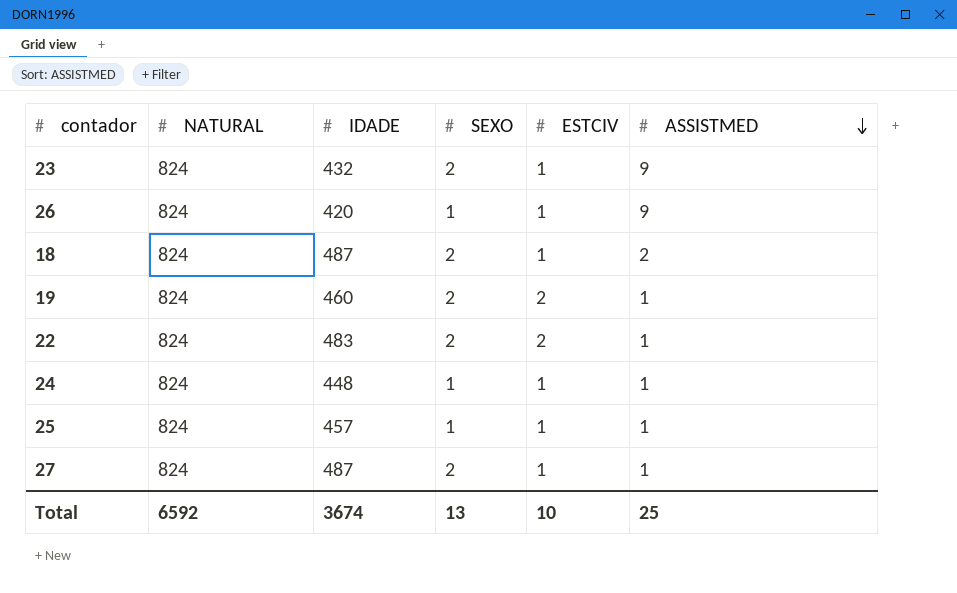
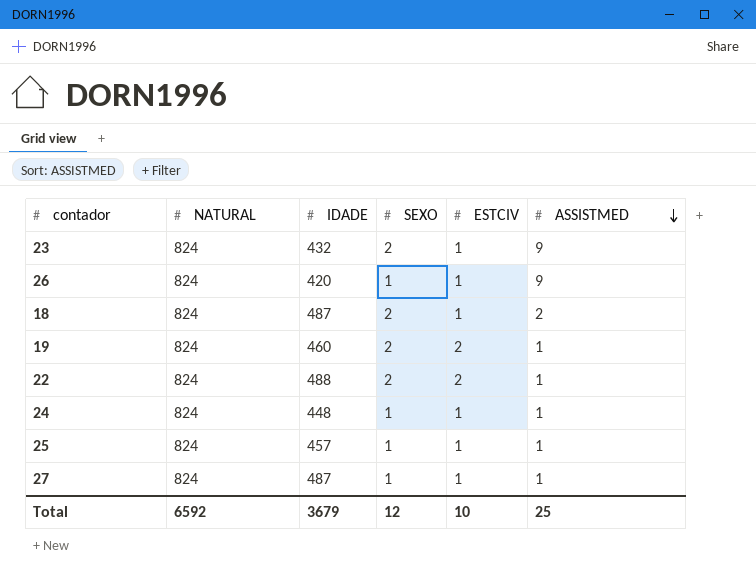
22 | IDADE: 483 -> 488
27 | SEXO: 2 -> 1
Total | IDADE: 3674 -> 3679
Total | SEXO: 13 -> 12

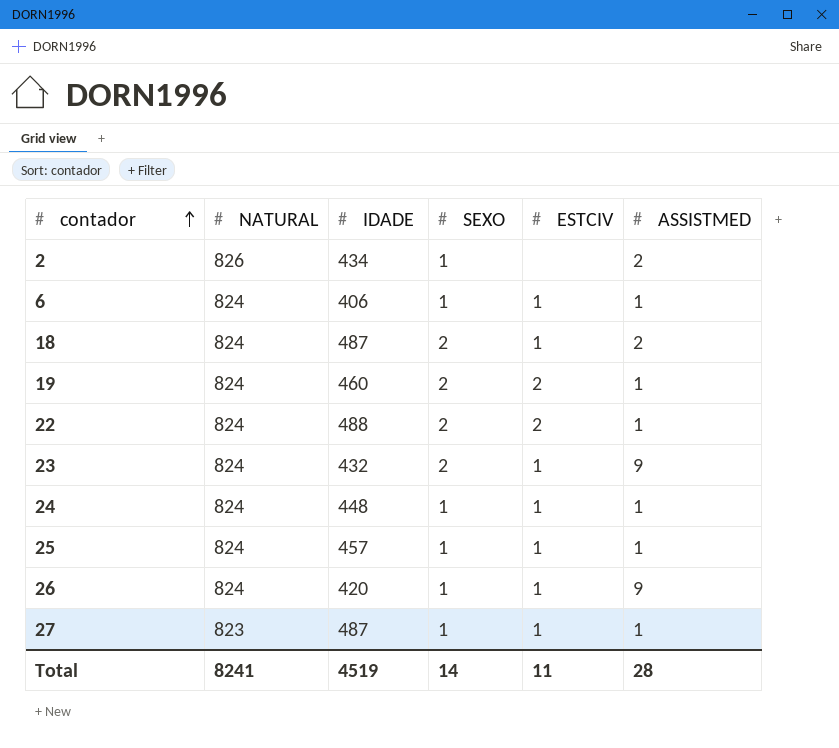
row order: ASSISTMED descending -> contador ascending
row 2: none -> 826 | 434 | 1 | none | 2
row 6: none -> 824 | 406 | 1 | 1 | 1
27 | NATURAL: 824 -> 823
Total | NATURAL: 6592 -> 8241
Total | IDADE: 3679 -> 4519
Total | SEXO: 12 -> 14
Total | ESTCIV: 10 -> 11
Total | ASSISTMED: 25 -> 28

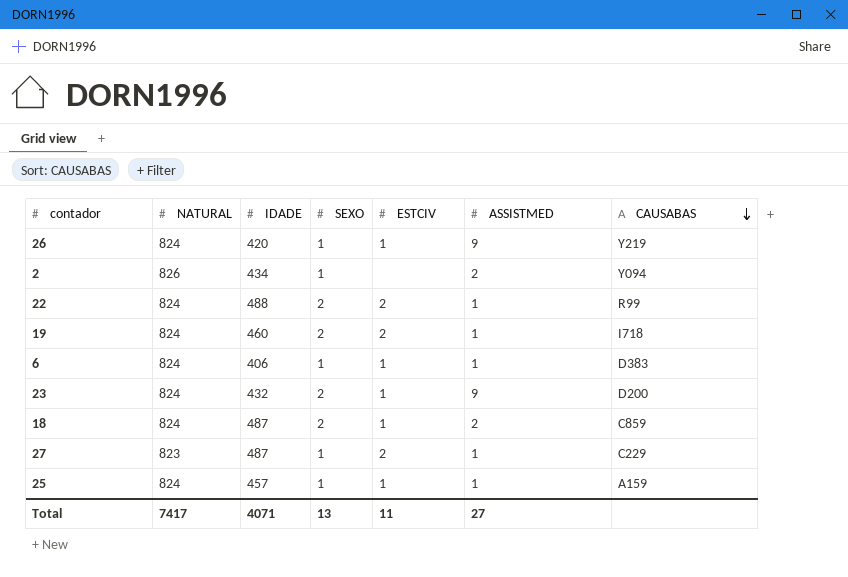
row order: contador ascending -> CAUSABAS descending
column CAUSABAS | position: none -> 7
row 24: 824 | 448 | 1 | 1 | 1 -> none
27 | ESTCIV: 1 -> 2
Total | NATURAL: 8241 -> 7417
Total | IDADE: 4519 -> 4071
Total | SEXO: 14 -> 13
Total | ASSISTMED: 28 -> 27

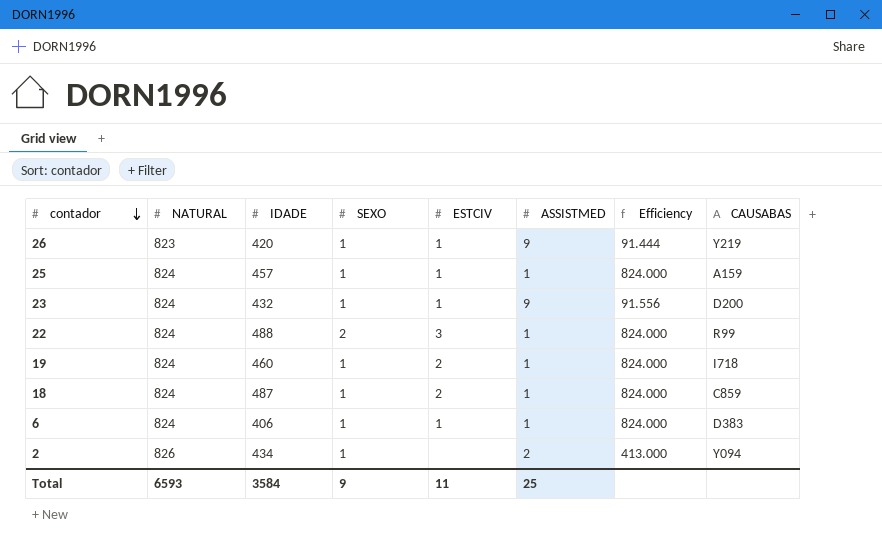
row order: CAUSABAS descending -> contador descending
column Efficiency | formula: none -> [NATURAL] / [ASSISTMED]
row 27: 823 | 487 | 1 | 2 | 1 | C229 -> none
26 | NATURAL: 824 -> 823
23 | SEXO: 2 -> 1
22 | ESTCIV: 2 -> 3
19 | SEXO: 2 -> 1
18 | SEXO: 2 -> 1
18 | ESTCIV: 1 -> 2
18 | ASSISTMED: 2 -> 1
Total | NATURAL: 7417 -> 6593
Total | IDADE: 4071 -> 3584
Total | SEXO: 13 -> 9
Total | ASSISTMED: 27 -> 25

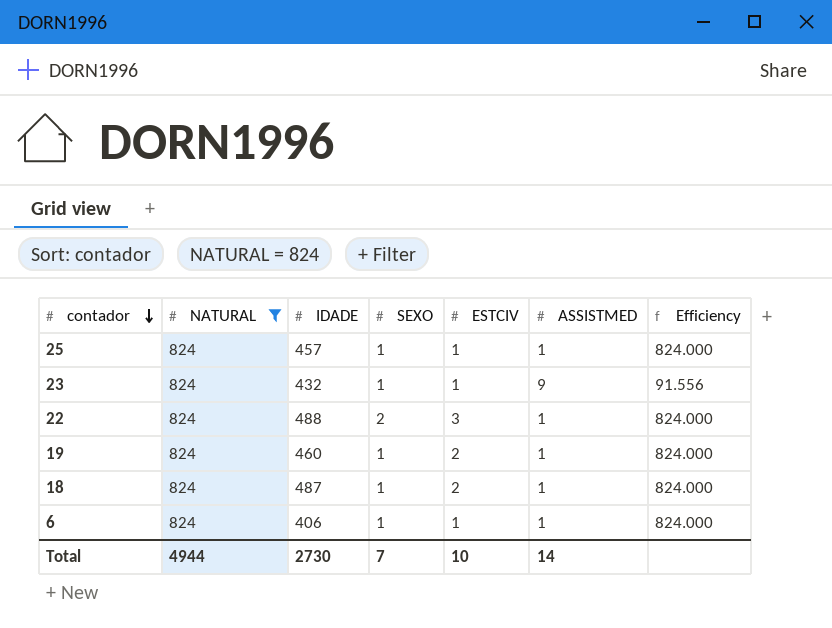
filter: none -> NATURAL = 824
column CAUSABAS | position: 8 -> none
Total | NATURAL: 6593 -> 4944
Total | IDADE: 3584 -> 2730
Total | SEXO: 9 -> 7
Total | ESTCIV: 11 -> 10
Total | ASSISTMED: 25 -> 14

